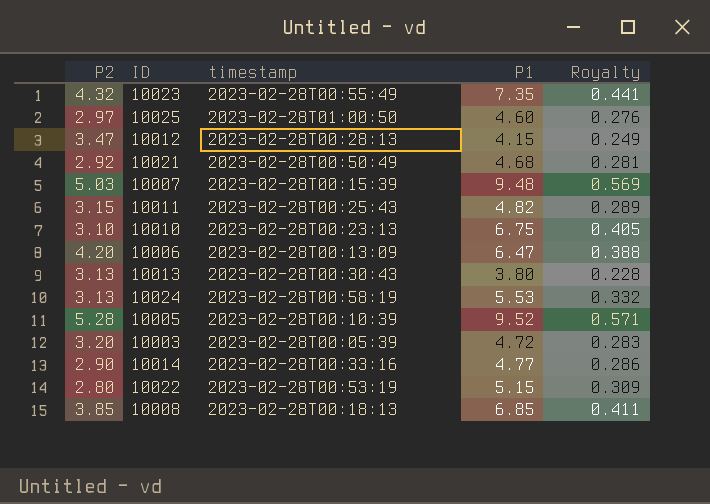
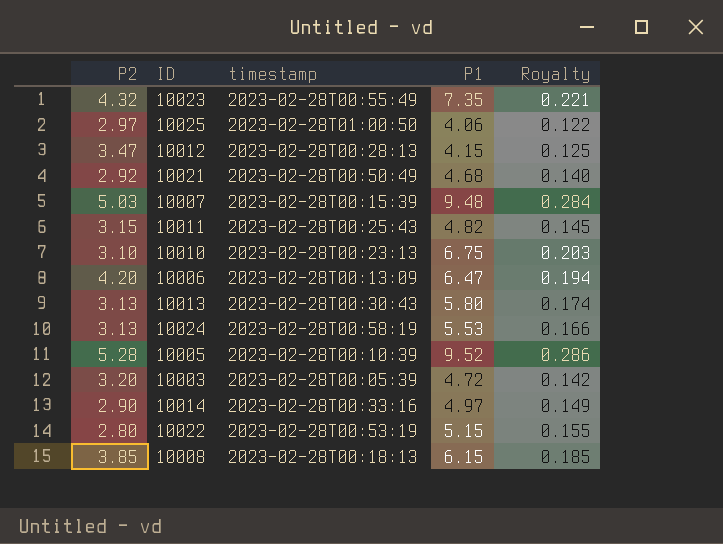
column Royalty | formula: [P1] * 0.06 -> [P1] * 0.03
10025 | P1: 4.60 -> 4.06
10013 | P1: 3.80 -> 5.80
10014 | P1: 4.77 -> 4.97
10008 | P1: 6.85 -> 6.15

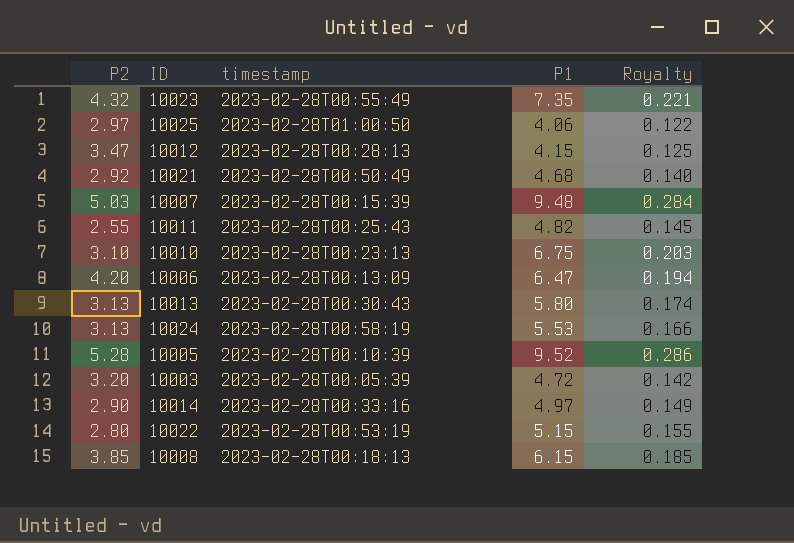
10011 | P2: 3.15 -> 2.55

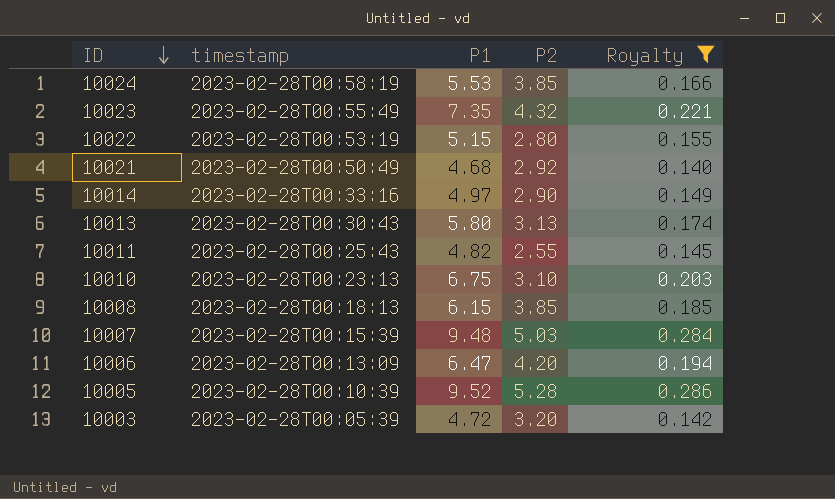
filter: none -> Royalty >= 0.140
row order: none -> ID descending
column P2 | position: 1 -> 4
10024 | P2: 3.13 -> 3.85

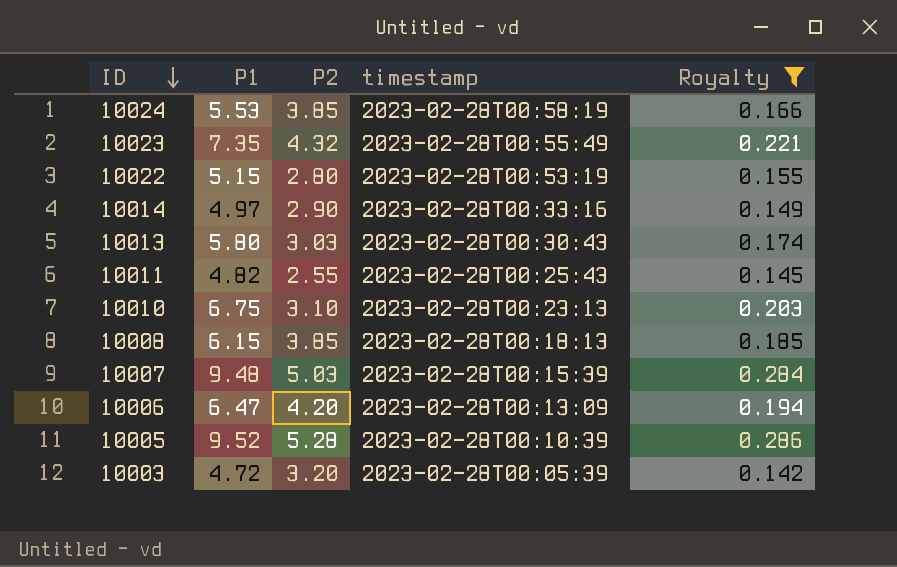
column timestamp | position: 2 -> 4
row 10021: 2023-02-28T00:50:49 | 4.68 | 2.92 | 0.140 -> none
10013 | P2: 3.13 -> 3.03

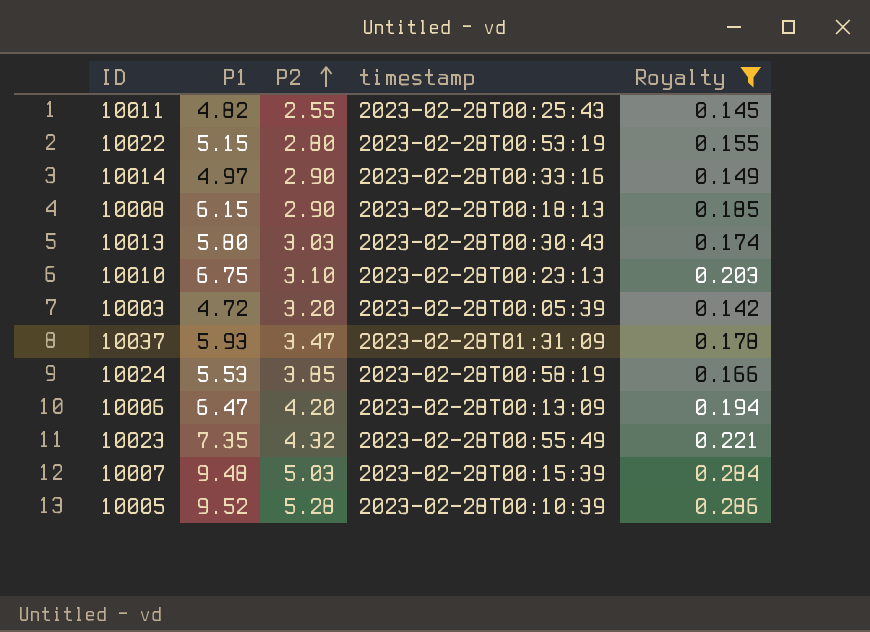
row order: ID descending -> P2 ascending
10008 | P2: 3.85 -> 2.90
row 10037: none -> 5.93 | 3.47 | 2023-02-28T01:31:09 | 0.178

